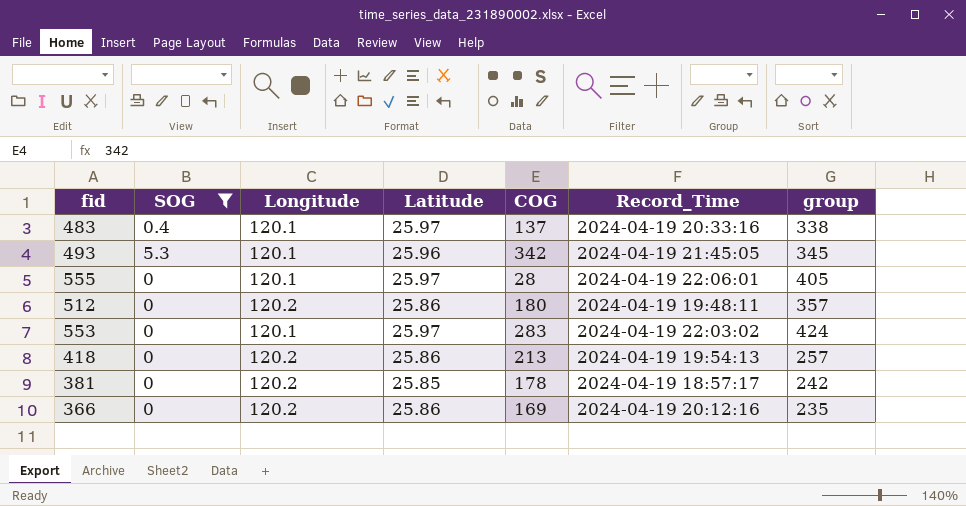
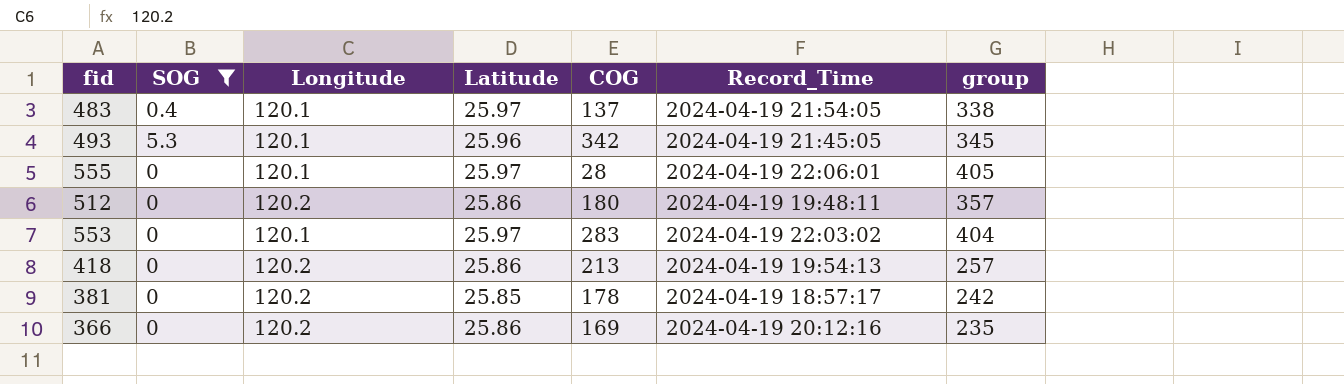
483 | Record_Time: 2024-04-19 20:33:16 -> 2024-04-19 21:54:05
553 | group: 424 -> 404

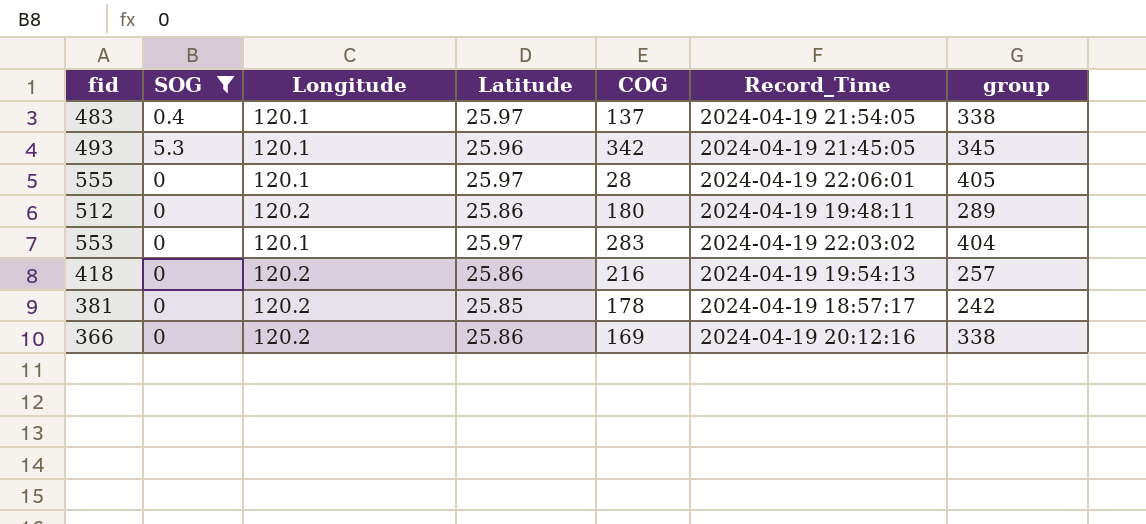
512 | group: 357 -> 289
418 | COG: 213 -> 216
366 | group: 235 -> 338

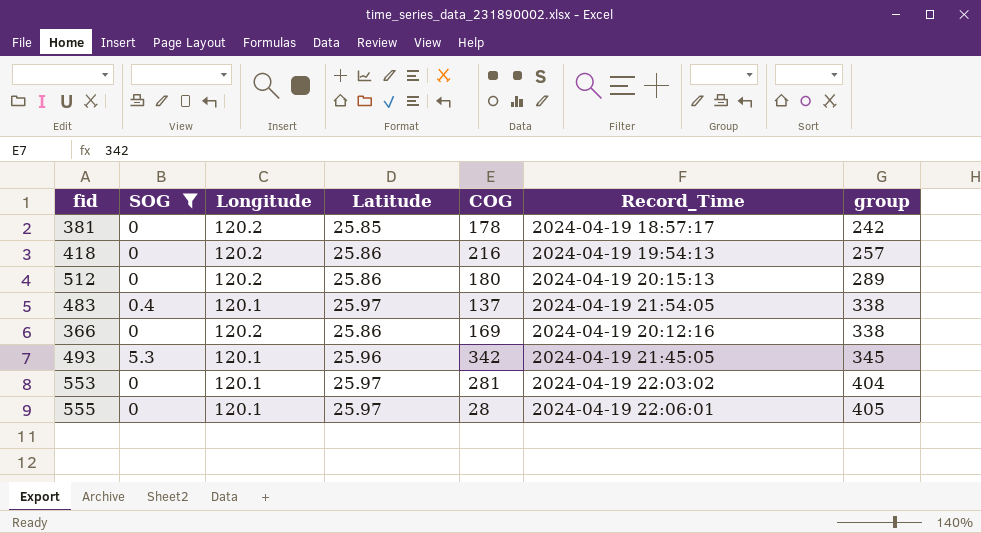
row order: none -> group ascending
512 | Record_Time: 2024-04-19 19:48:11 -> 2024-04-19 20:15:13
553 | COG: 283 -> 281

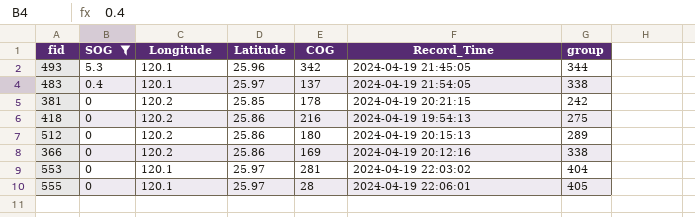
row order: group ascending -> SOG descending
493 | group: 345 -> 344
381 | Record_Time: 2024-04-19 18:57:17 -> 2024-04-19 20:21:15
418 | group: 257 -> 275

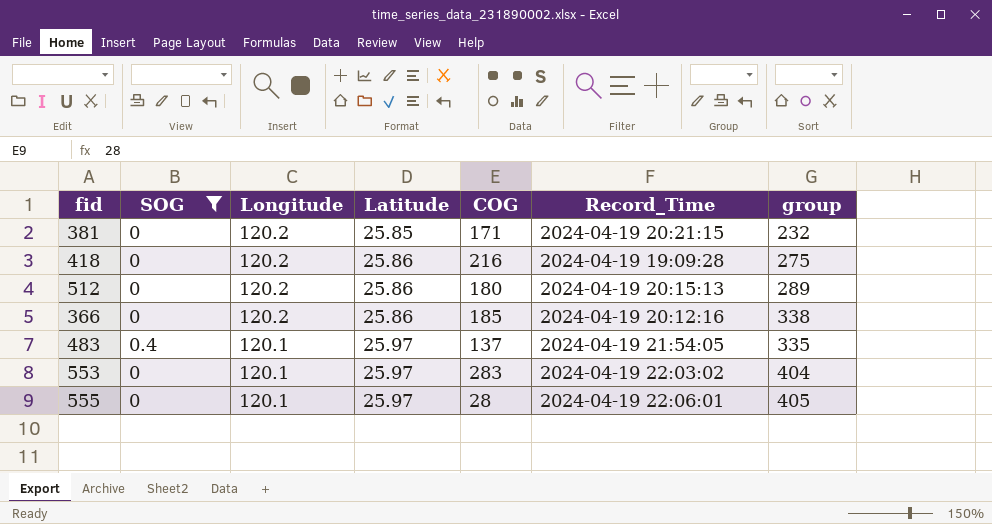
row order: SOG descending -> Longitude descending
row 493: 5.3 | 120.1 | 25.96 | 342 | 2024-04-19 21:45:05 | 344 -> none
381 | COG: 178 -> 171
381 | group: 242 -> 232
418 | Record_Time: 2024-04-19 19:54:13 -> 2024-04-19 19:09:28
366 | COG: 169 -> 185
483 | group: 338 -> 335
553 | COG: 281 -> 283

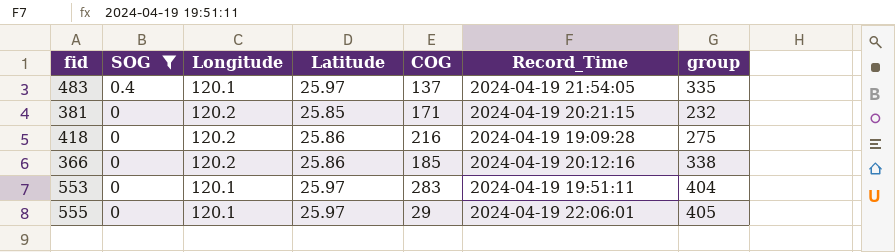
row order: Longitude descending -> SOG descending
row 512: 0 | 120.2 | 25.86 | 180 | 2024-04-19 20:15:13 | 289 -> none
553 | Record_Time: 2024-04-19 22:03:02 -> 2024-04-19 19:51:11
555 | COG: 28 -> 29

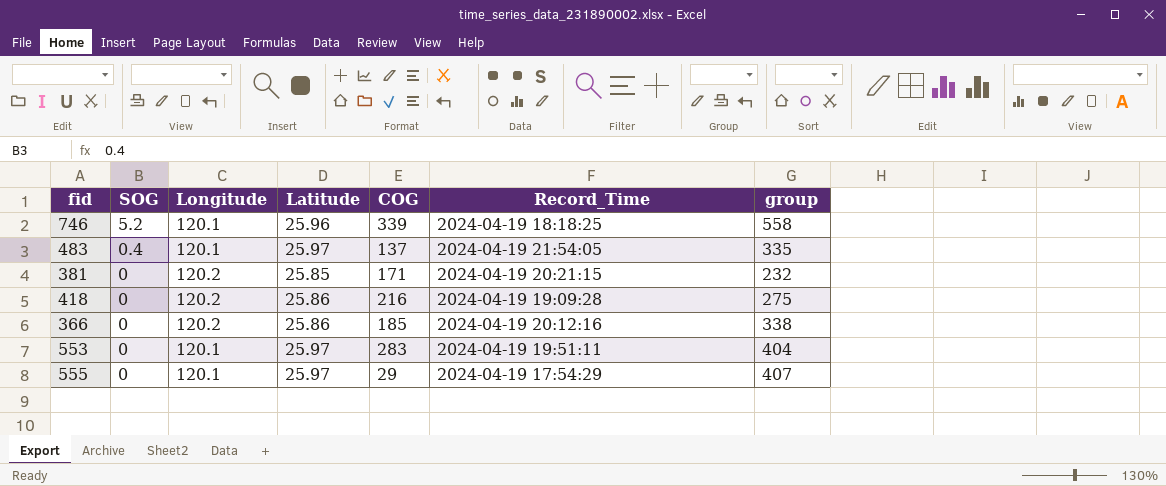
filter: SOG != 5.2 -> none
555 | Record_Time: 2024-04-19 22:06:01 -> 2024-04-19 17:54:29
555 | group: 405 -> 407

